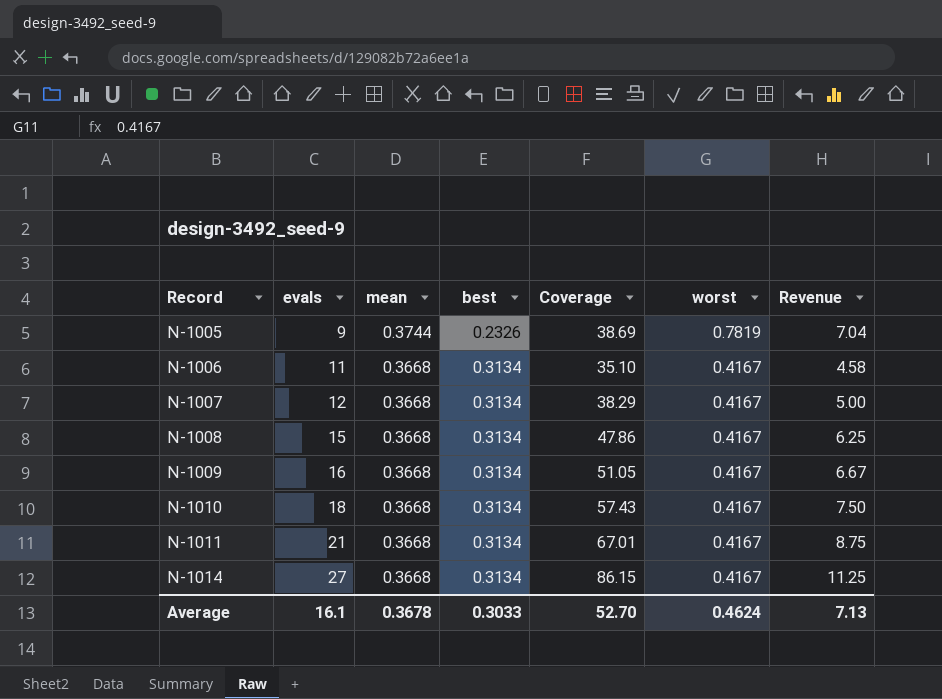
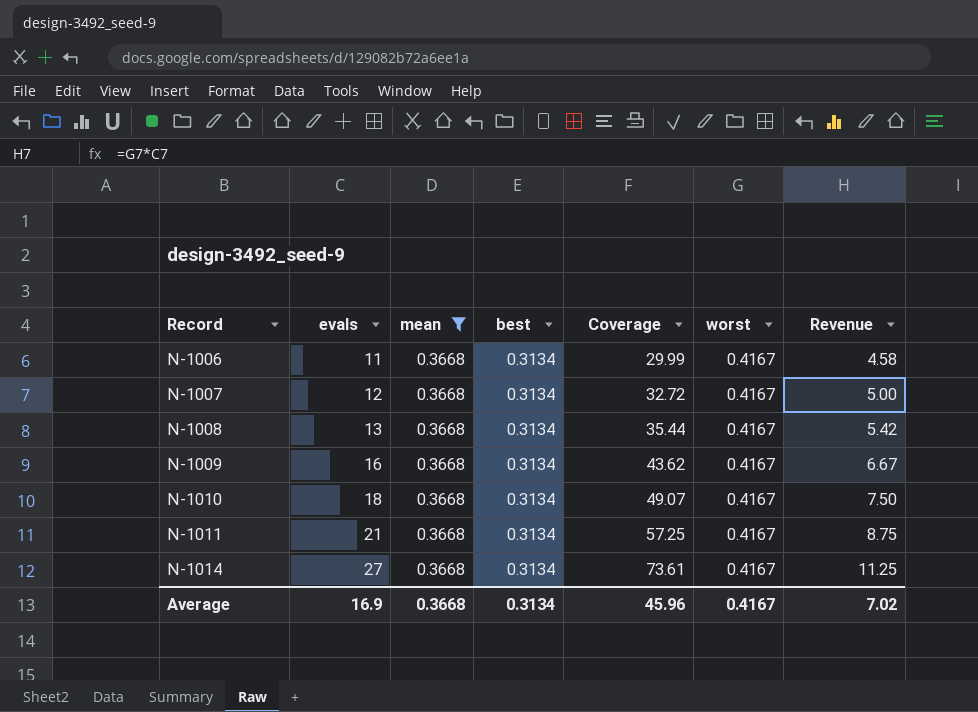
filter: none -> mean = 0.3668
column Coverage | formula: [evals] / [best] -> [evals] / [mean]
N-1008 | evals: 15 -> 13
N-1008 | Revenue: 6.25 -> 5.42
Average | evals: 16.1 -> 16.9
Average | mean: 0.3678 -> 0.3668
Average | best: 0.3033 -> 0.3134
Average | Coverage: 52.70 -> 45.96
Average | worst: 0.4624 -> 0.4167
Average | Revenue: 7.13 -> 7.02

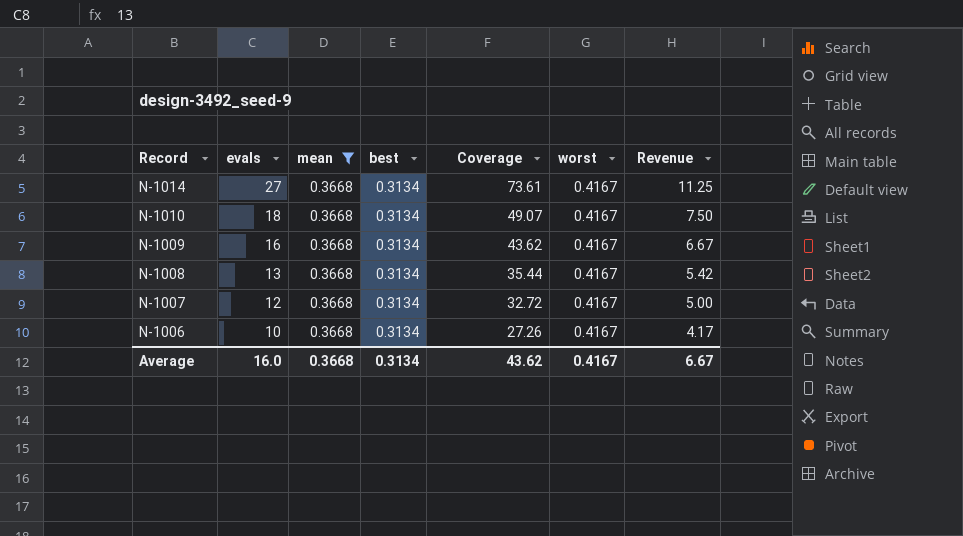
row order: Record ascending -> Record descending
row N-1011: 21 | 0.3668 | 0.3134 | 57.25 | 0.4167 | 8.75 -> none
N-1006 | evals: 11 -> 10
N-1006 | Coverage: 29.99 -> 27.26
N-1006 | Revenue: 4.58 -> 4.17
Average | evals: 16.9 -> 16.0
Average | Coverage: 45.96 -> 43.62
Average | Revenue: 7.02 -> 6.67

